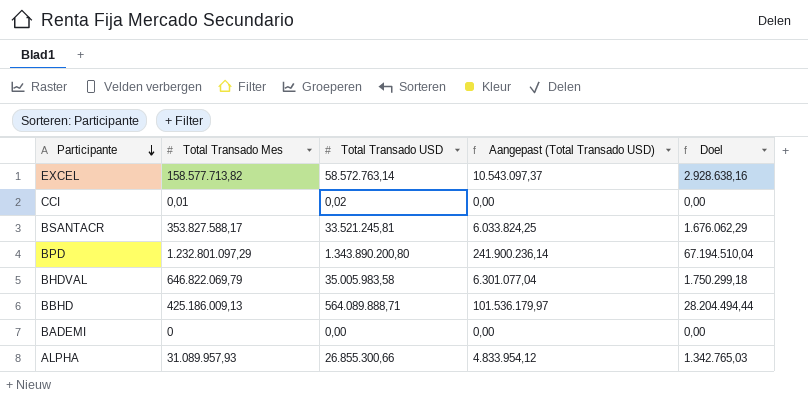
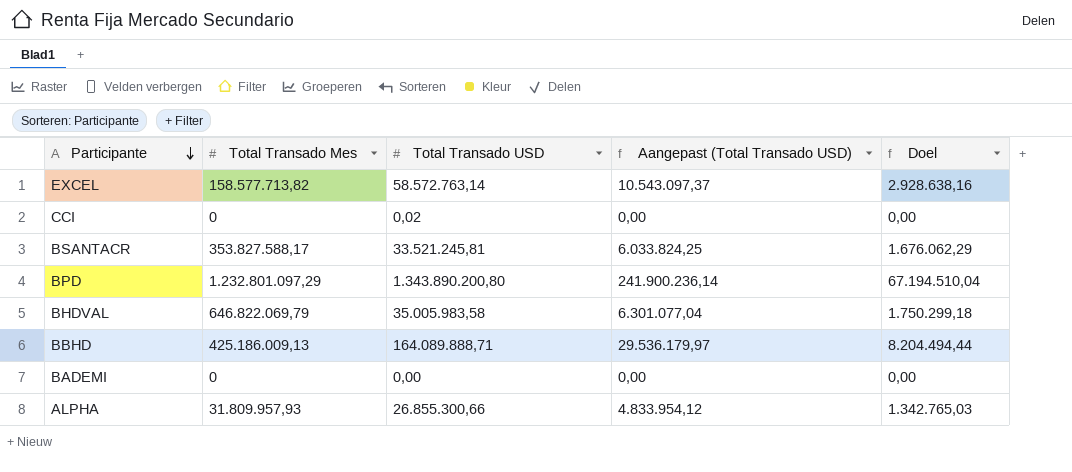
CCI | Total Transado Mes: 0,01 -> 0
BBHD | Total Transado USD: 564.089.888,71 -> 164.089.888,71
BBHD | Aangepast (Total Transado USD): 101.536.179,97 -> 29.536.179,97
BBHD | Doel: 28.204.494,44 -> 8.204.494,44
ALPHA | Total Transado Mes: 31.089.957,93 -> 31.809.957,93

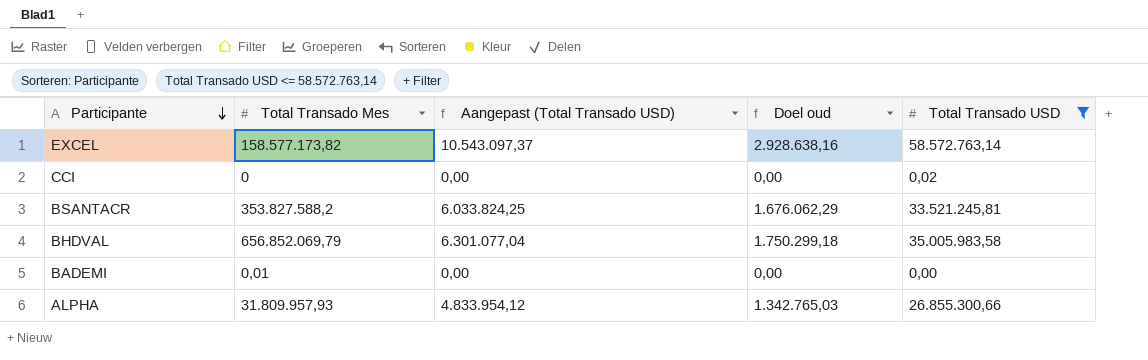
filter: none -> Total Transado USD <= 58.572.763,14
column name: Doel -> Doel oud
column Total Transado USD | position: 3 -> 5
EXCEL | Total Transado Mes: 158.577.713,82 -> 158.577.173,82
BSANTACR | Total Transado Mes: 353.827.588,17 -> 353.827.588,2
BHDVAL | Total Transado Mes: 646.822.069,79 -> 656.852.069,79
BADEMI | Total Transado Mes: 0 -> 0,01

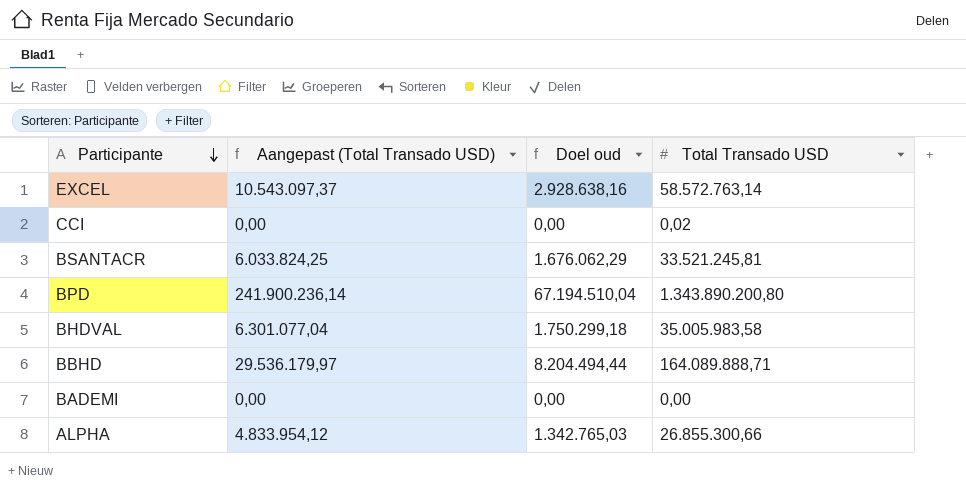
filter: Total Transado USD <= 58.572.763,14 -> none
column Total Transado Mes | position: 2 -> none

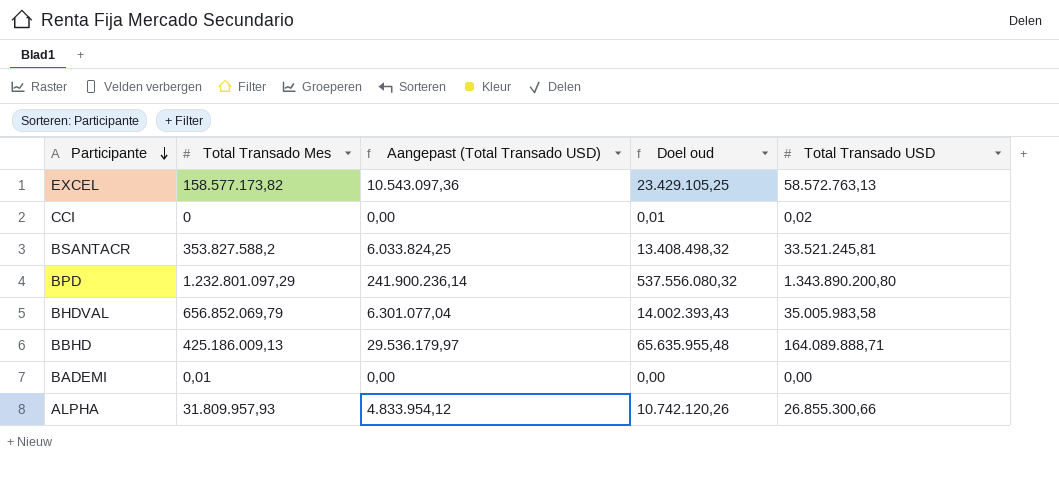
column Total Transado Mes | position: none -> 2
column Doel oud | formula: [Total Transado USD] * 0,05 -> [Total Transado USD] * 0,4
EXCEL | Aangepast (Total Transado USD): 10.543.097,37 -> 10.543.097,36
EXCEL | Total Transado USD: 58.572.763,14 -> 58.572.763,13

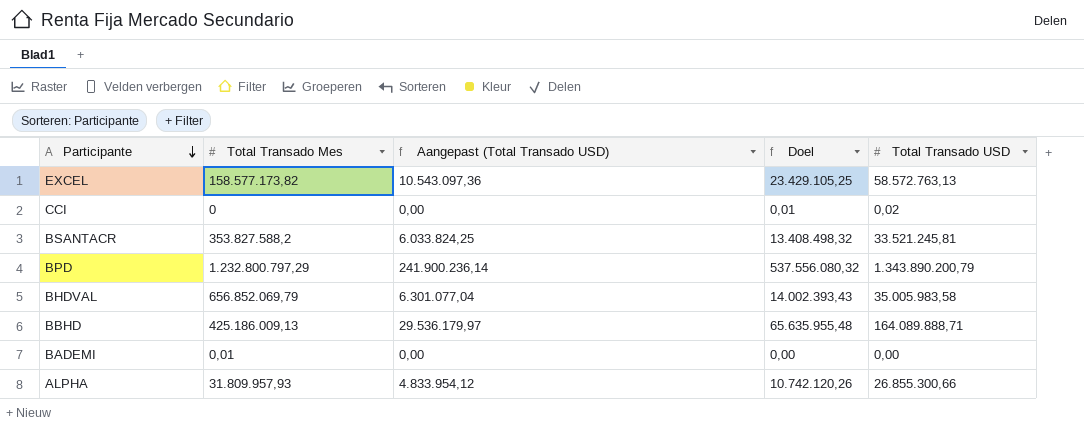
column name: Doel oud -> Doel
BPD | Total Transado Mes: 1.232.801.097,29 -> 1.232.800.797,29
BPD | Total Transado USD: 1.343.890.200,80 -> 1.343.890.200,79

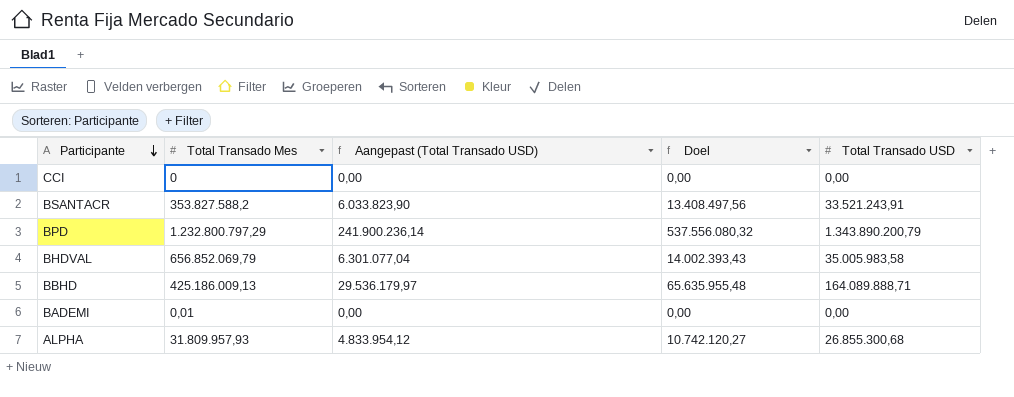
row EXCEL: 158.577.173,82 | 10.543.097,36 | 23.429.105,25 | 58.572.763,13 -> none
CCI | Doel: 0,01 -> 0,00
CCI | Total Transado USD: 0,02 -> 0,00
BSANTACR | Aangepast (Total Transado USD): 6.033.824,25 -> 6.033.823,90
BSANTACR | Doel: 13.408.498,32 -> 13.408.497,56
BSANTACR | Total Transado USD: 33.521.245,81 -> 33.521.243,91
ALPHA | Doel: 10.742.120,26 -> 10.742.120,27
ALPHA | Total Transado USD: 26.855.300,66 -> 26.855.300,68

